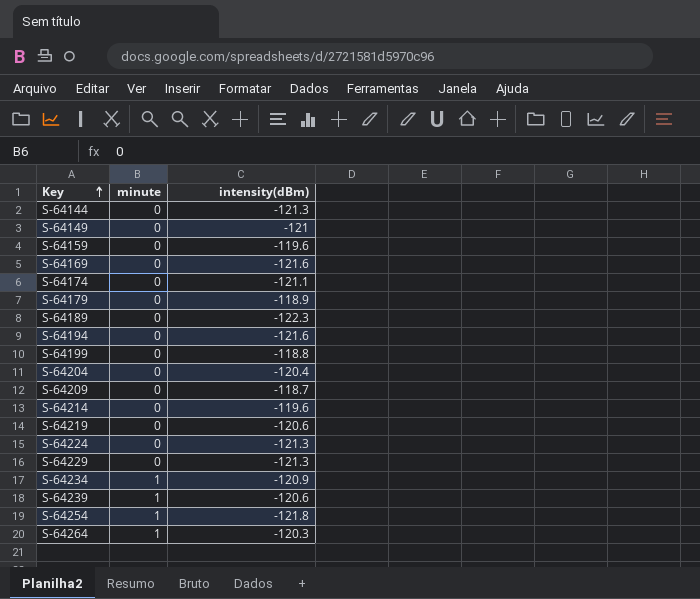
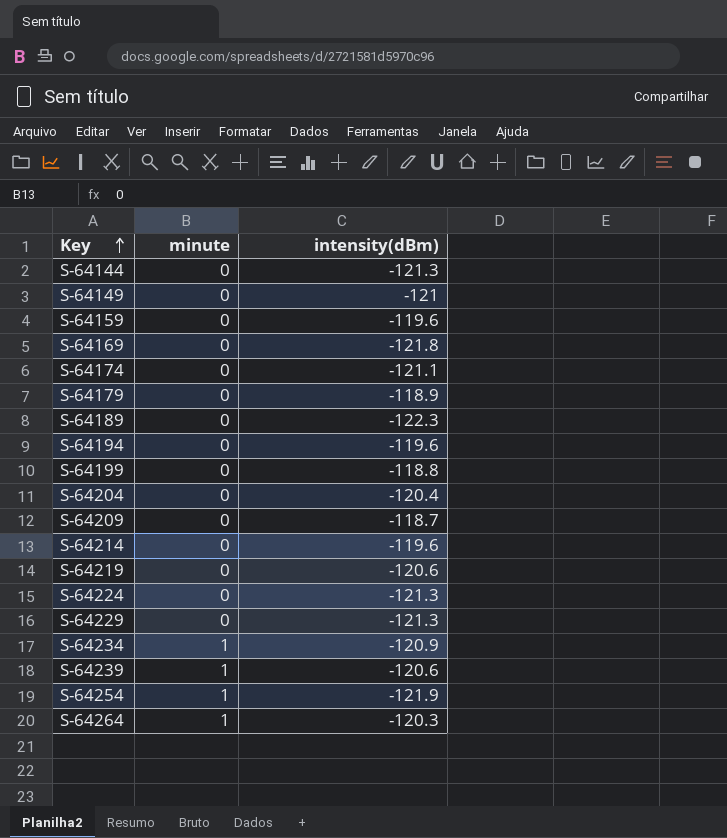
S-64169 | intensity(dBm): -121.6 -> -121.8
S-64194 | intensity(dBm): -121.6 -> -119.6
S-64254 | intensity(dBm): -121.8 -> -121.9

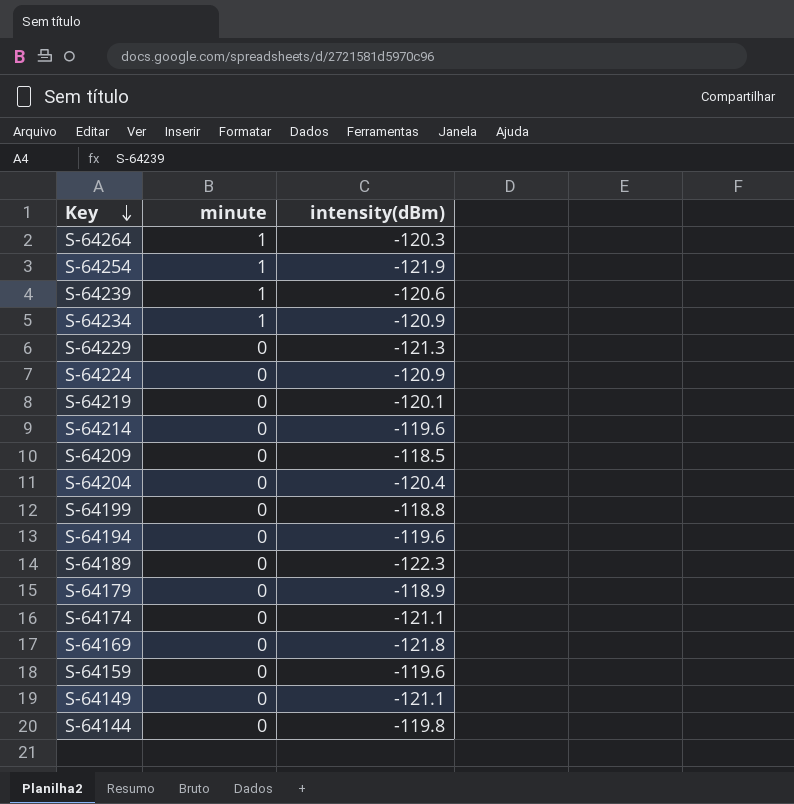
row order: Key ascending -> Key descending
S-64224 | intensity(dBm): -121.3 -> -120.9
S-64219 | intensity(dBm): -120.6 -> -120.1
S-64209 | intensity(dBm): -118.7 -> -118.5
S-64149 | intensity(dBm): -121 -> -121.1
S-64144 | intensity(dBm): -121.3 -> -119.8

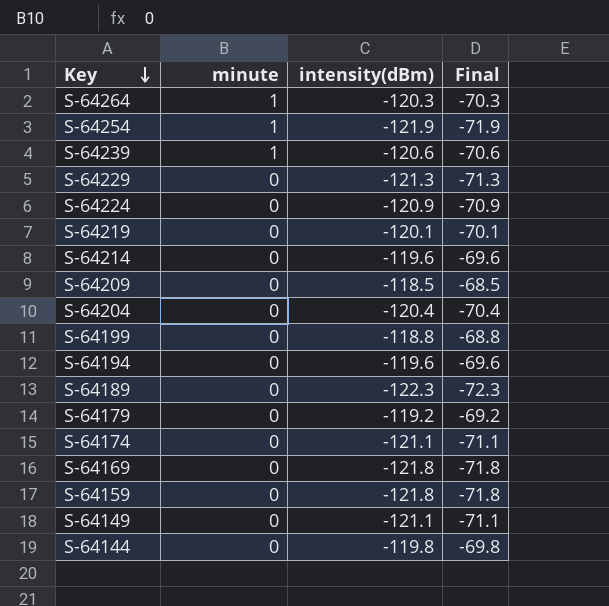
column Final | formula: none -> [intensity(dBm)] + 50
row S-64234: 1 | -120.9 -> none
S-64179 | intensity(dBm): -118.9 -> -119.2
S-64159 | intensity(dBm): -119.6 -> -121.8

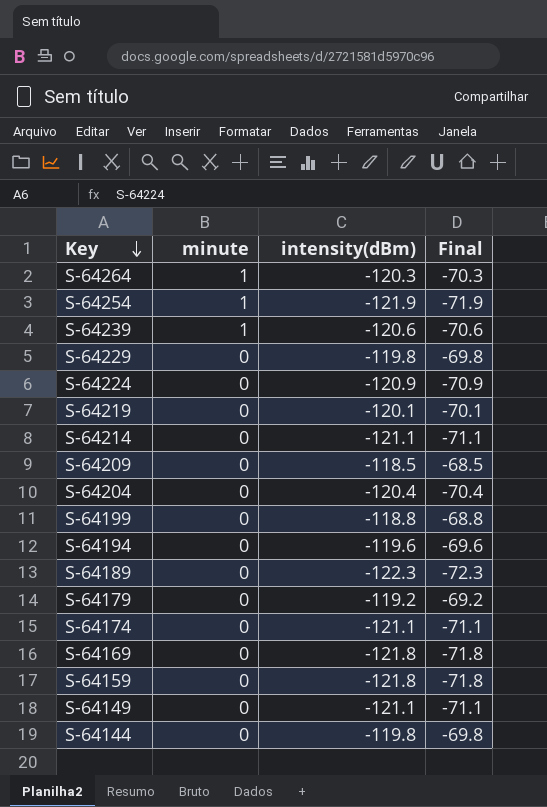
S-64229 | intensity(dBm): -121.3 -> -119.8
S-64229 | Final: -71.3 -> -69.8
S-64214 | intensity(dBm): -119.6 -> -121.1
S-64214 | Final: -69.6 -> -71.1

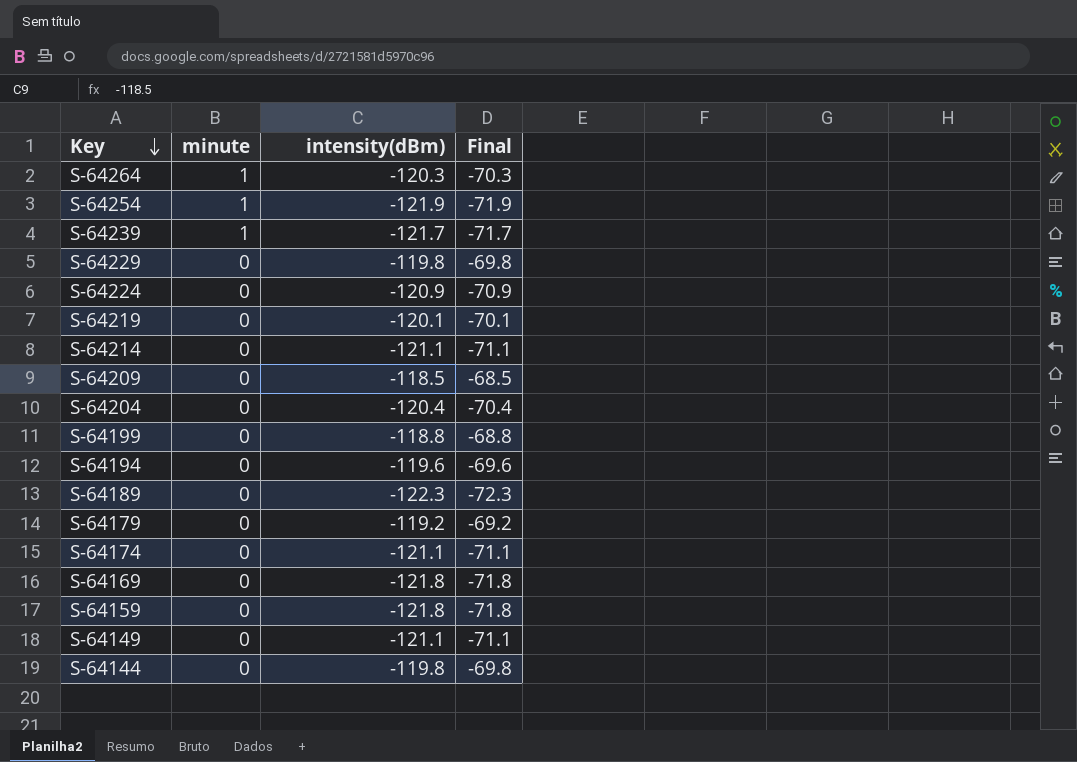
S-64239 | intensity(dBm): -120.6 -> -121.7
S-64239 | Final: -70.6 -> -71.7

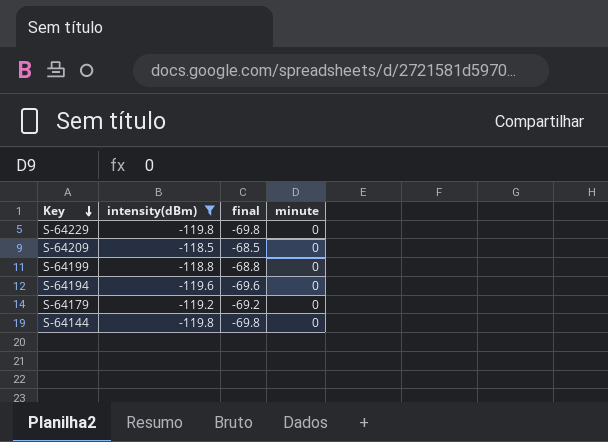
filter: none -> intensity(dBm) >= -119.8
column name: Final -> final
column minute | position: 2 -> 4

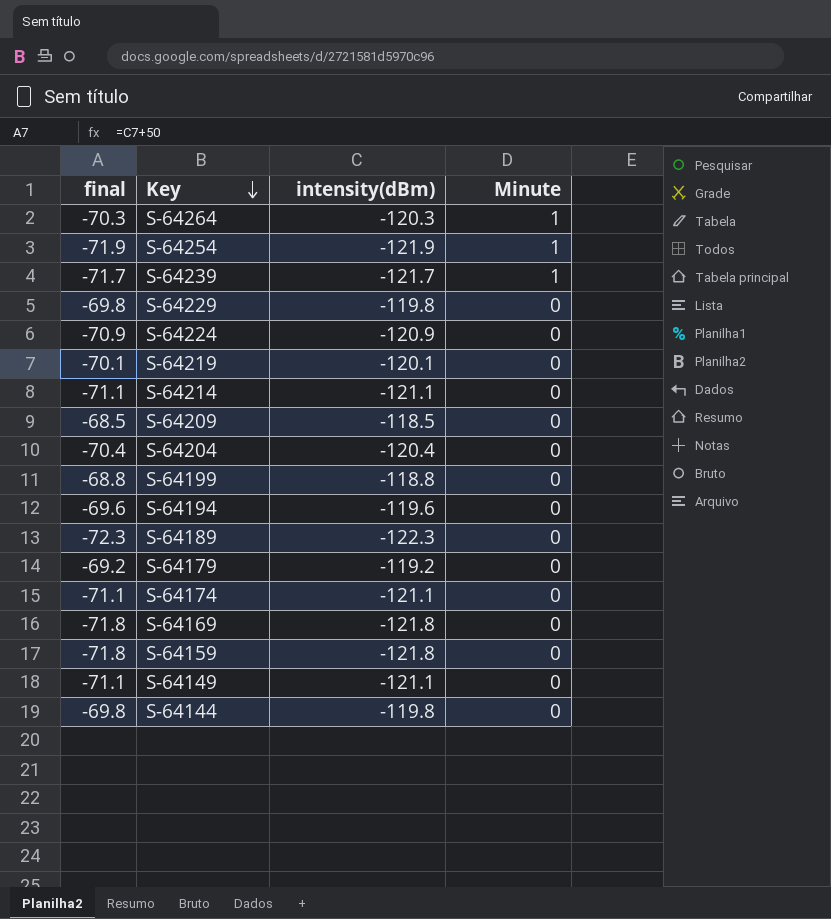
filter: intensity(dBm) >= -119.8 -> none
column final | position: 3 -> 1
column name: minute -> Minute

